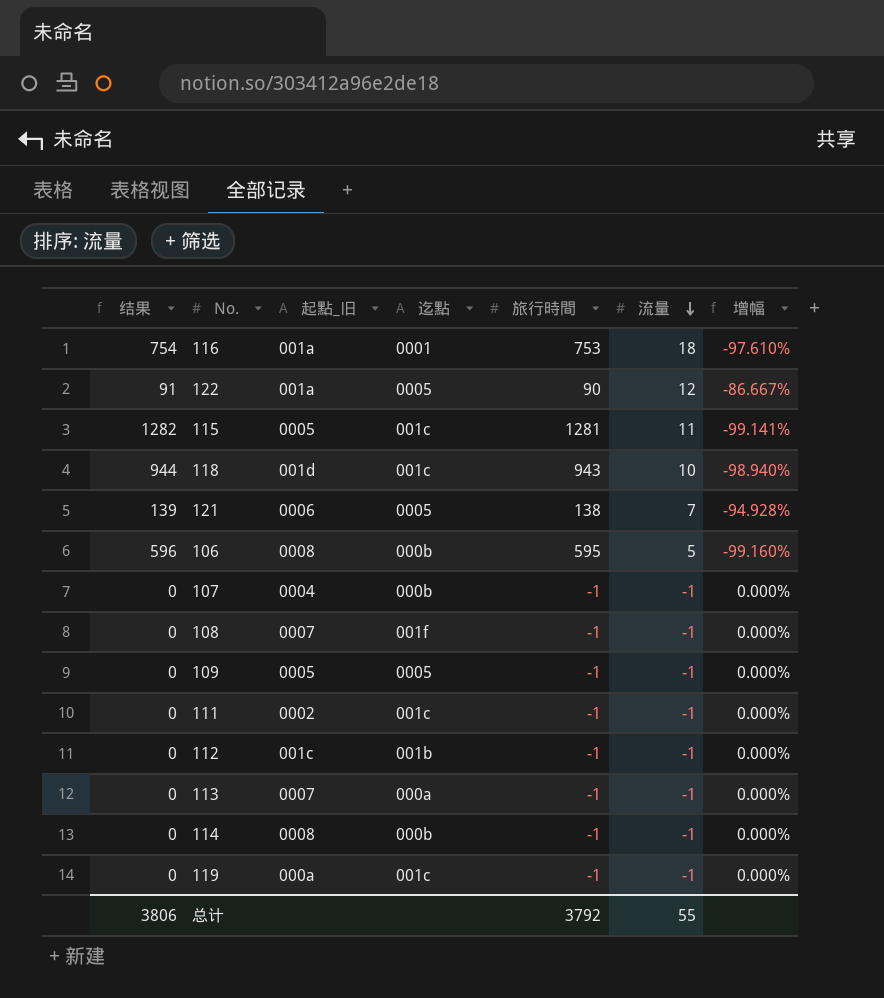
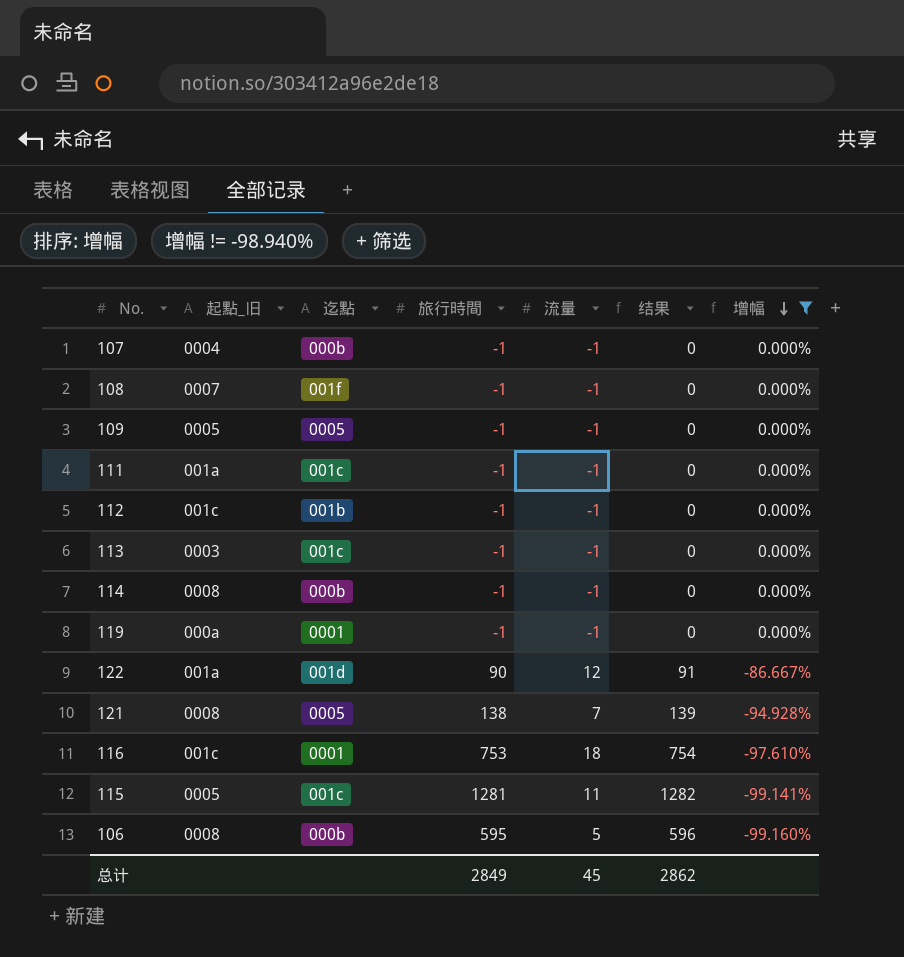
filter: none -> 增幅 != -98.940%
row order: 流量 descending -> 增幅 descending
column 结果 | position: 1 -> 6
111 | 起點_旧: 0002 -> 001a
113 | 起點_旧: 0007 -> 0003
113 | 迄點: 000a -> 001c
119 | 迄點: 001c -> 0001
122 | 迄點: 0005 -> 001d
121 | 起點_旧: 0006 -> 0008
116 | 起點_旧: 001a -> 001c
总计 | 旅行時間: 3792 -> 2849
总计 | 流量: 55 -> 45
总计 | 结果: 3806 -> 2862

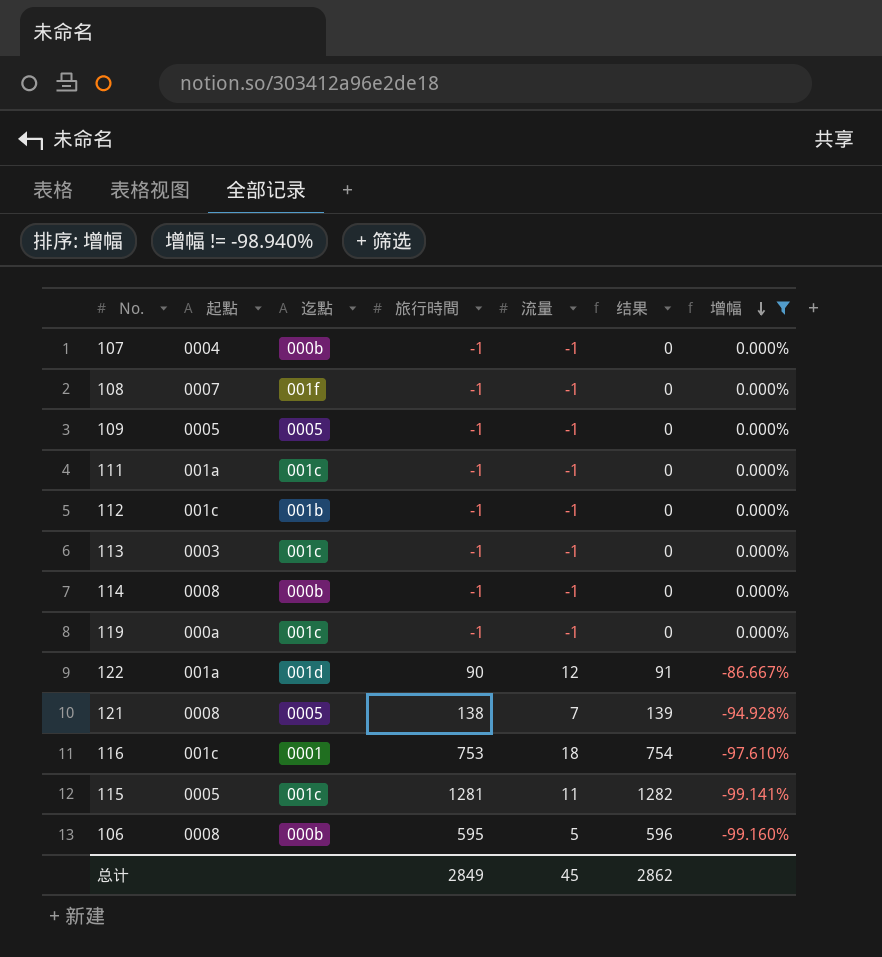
column name: 起點_旧 -> 起點
119 | 迄點: 0001 -> 001c

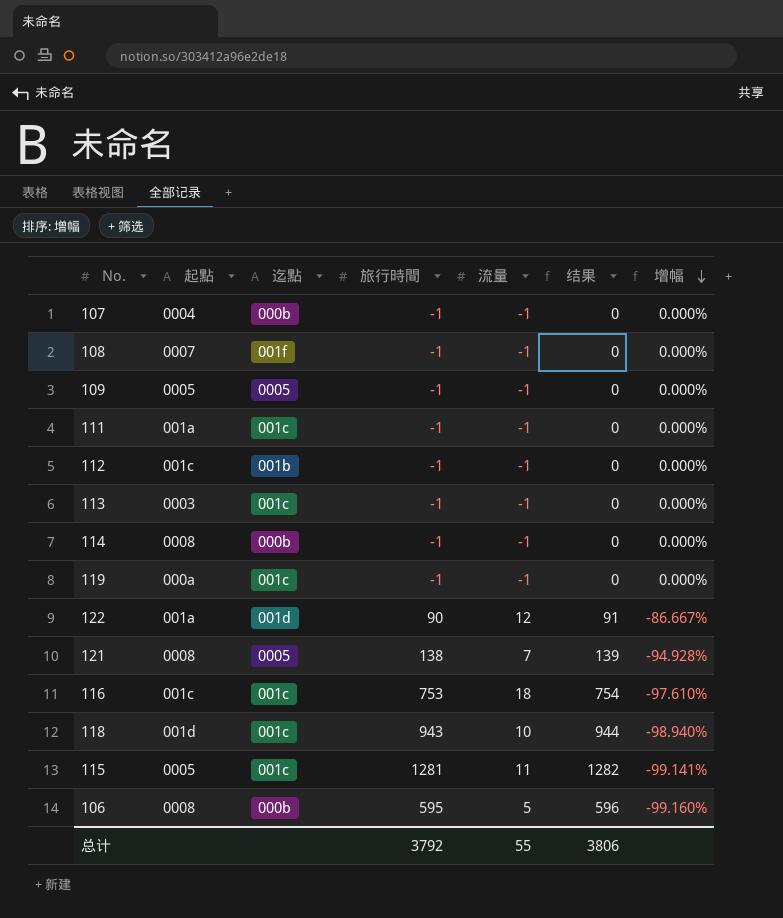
filter: 增幅 != -98.940% -> none
116 | 迄點: 0001 -> 001c
总计 | 旅行時間: 2849 -> 3792
总计 | 流量: 45 -> 55
总计 | 结果: 2862 -> 3806

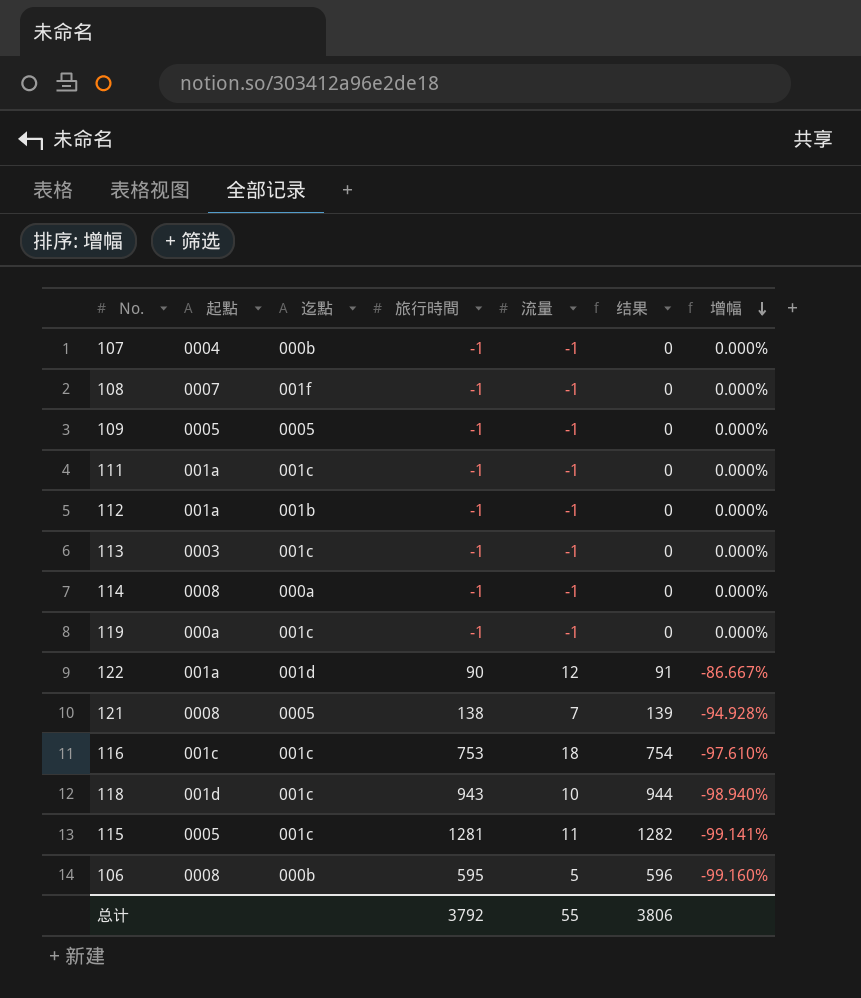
112 | 起點: 001c -> 001a
114 | 迄點: 000b -> 000a

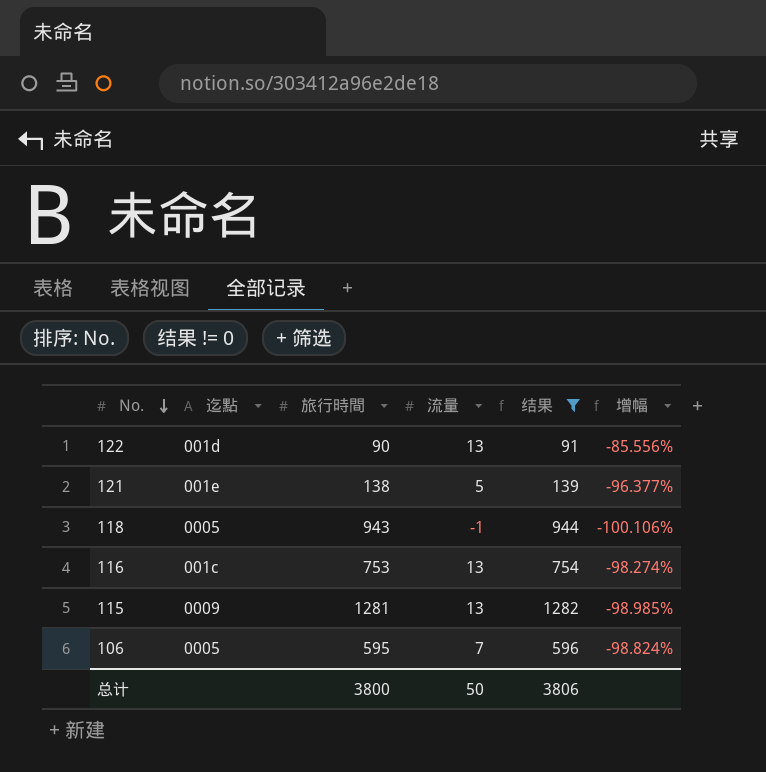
filter: none -> 结果 != 0
row order: 增幅 descending -> No. descending
column 起點 | position: 2 -> none
122 | 流量: 12 -> 13
122 | 增幅: -86.667% -> -85.556%
121 | 迄點: 0005 -> 001e
121 | 流量: 7 -> 5
121 | 增幅: -94.928% -> -96.377%
118 | 迄點: 001c -> 0005
118 | 流量: 10 -> -1
118 | 增幅: -98.940% -> -100.106%
116 | 流量: 18 -> 13
116 | 增幅: -97.610% -> -98.274%
115 | 迄點: 001c -> 0009
115 | 流量: 11 -> 13
115 | 增幅: -99.141% -> -98.985%
106 | 迄點: 000b -> 0005
106 | 流量: 5 -> 7
106 | 增幅: -99.160% -> -98.824%
总计 | 旅行時間: 3792 -> 3800
总计 | 流量: 55 -> 50

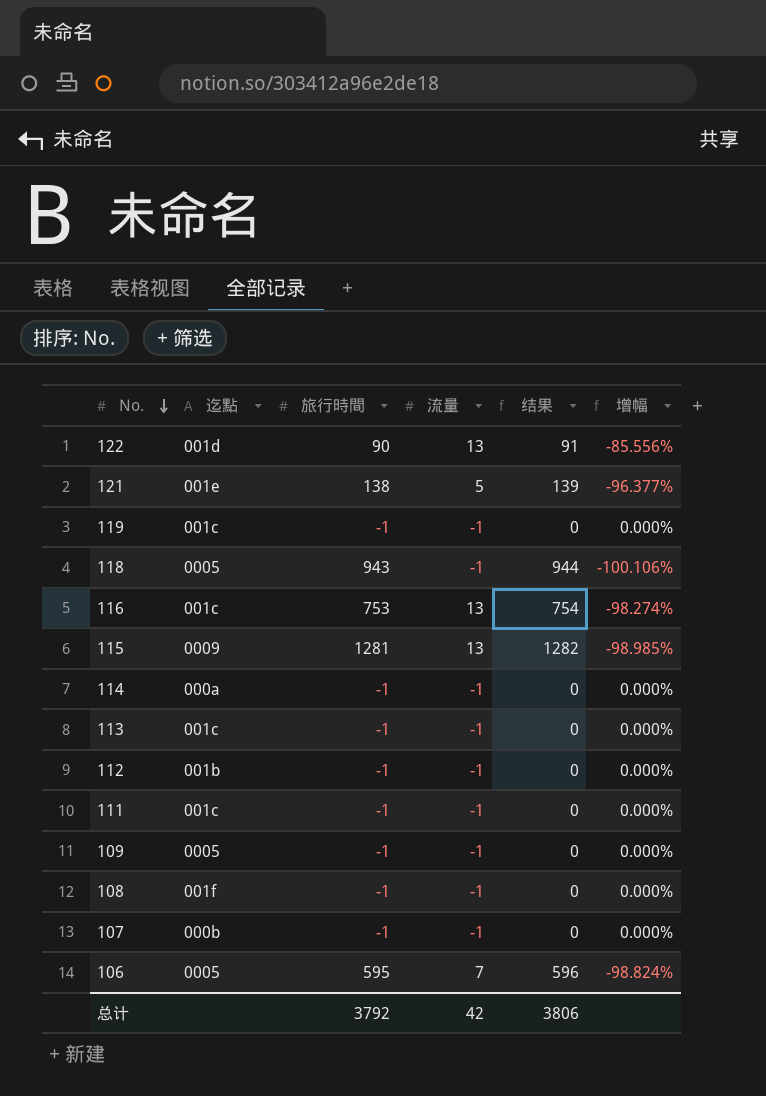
filter: 结果 != 0 -> none
总计 | 旅行時間: 3800 -> 3792
总计 | 流量: 50 -> 42

